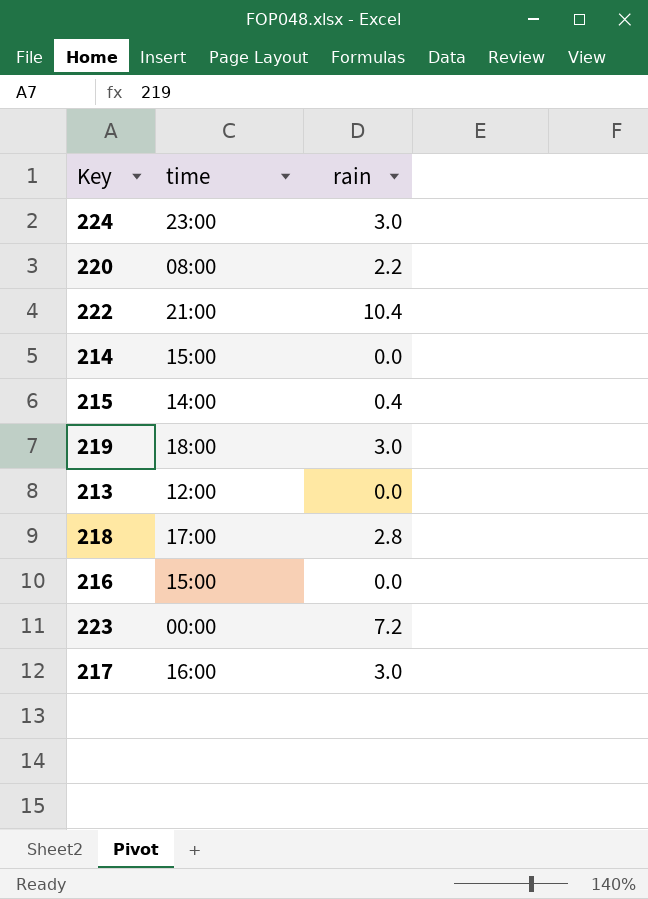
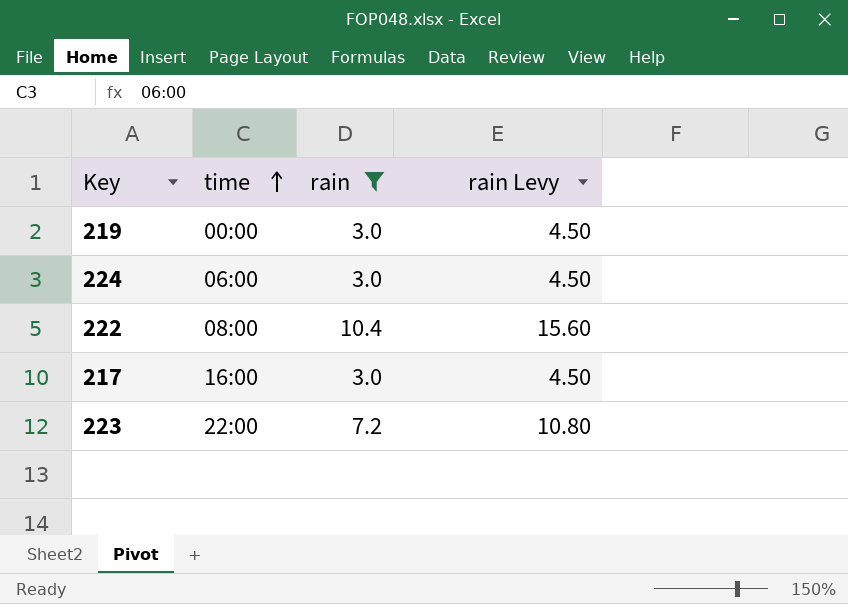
filter: none -> rain >= 3.0
row order: none -> time ascending
column rain Levy | formula: none -> [rain] * 1.5
219 | time: 18:00 -> 00:00
224 | time: 23:00 -> 06:00
222 | time: 21:00 -> 08:00
223 | time: 00:00 -> 22:00

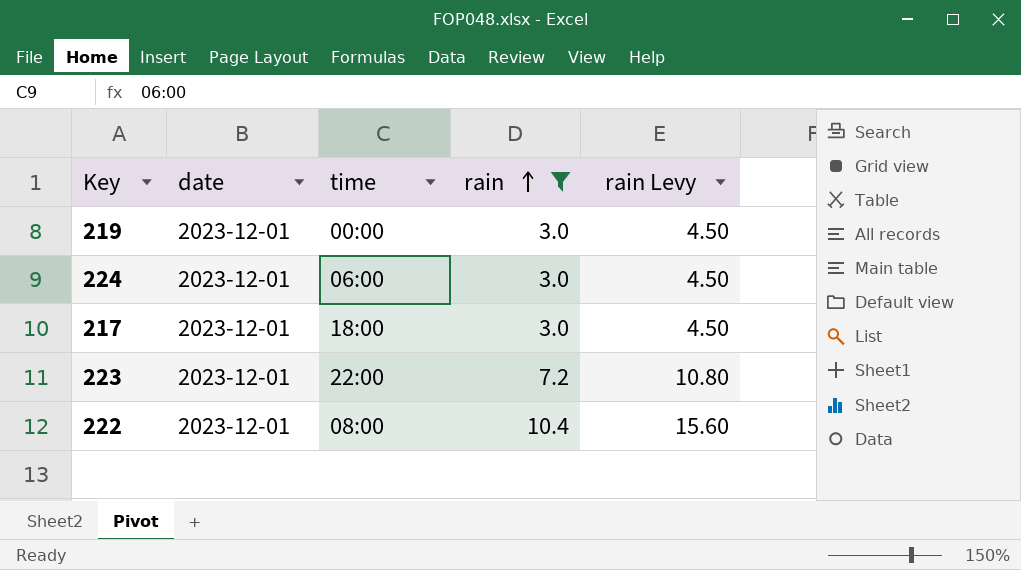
row order: time ascending -> rain ascending
column date | position: none -> 2
217 | time: 16:00 -> 18:00

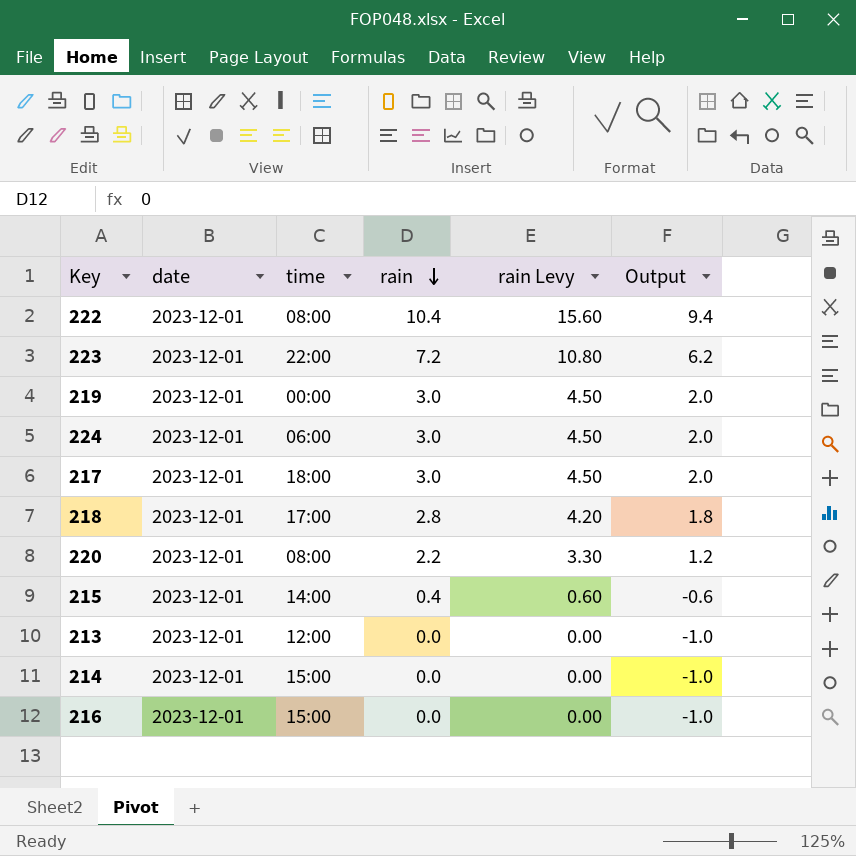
filter: rain >= 3.0 -> none
row order: rain ascending -> rain descending
column Output | formula: none -> [rain] - 1

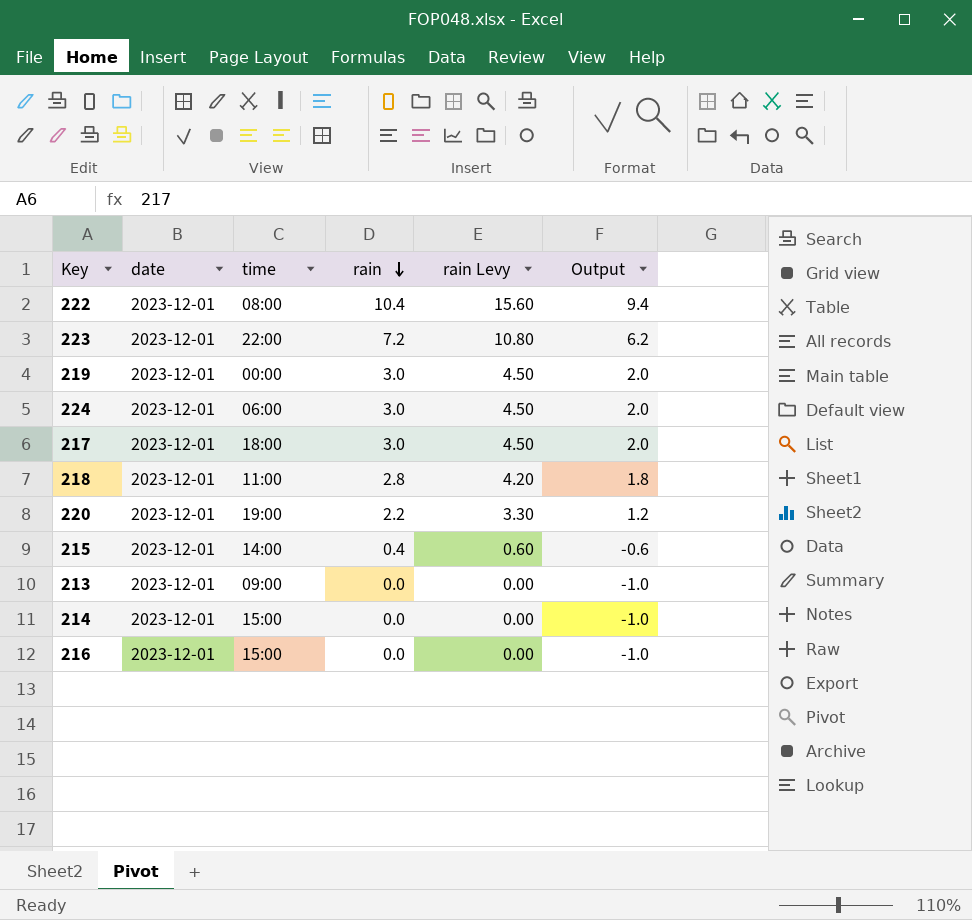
218 | time: 17:00 -> 11:00
220 | time: 08:00 -> 19:00
213 | time: 12:00 -> 09:00

